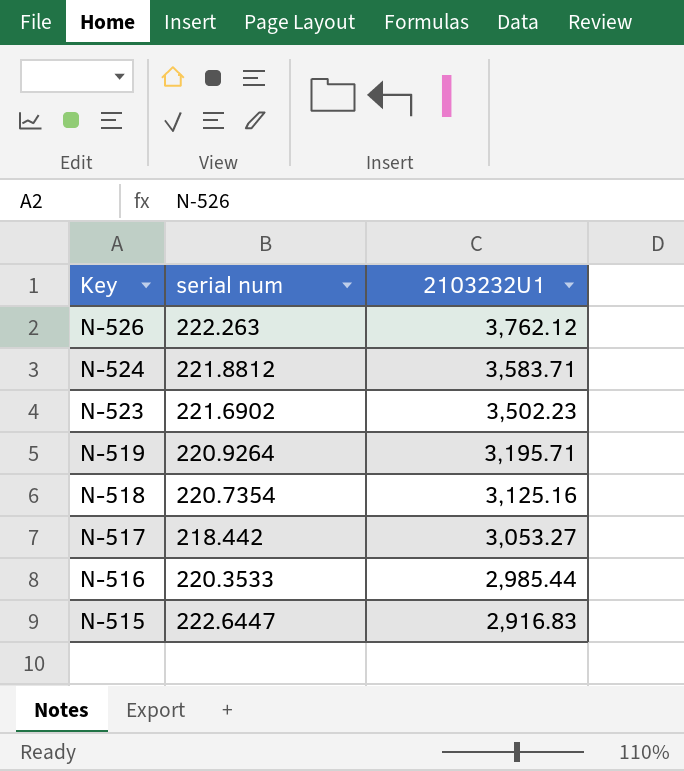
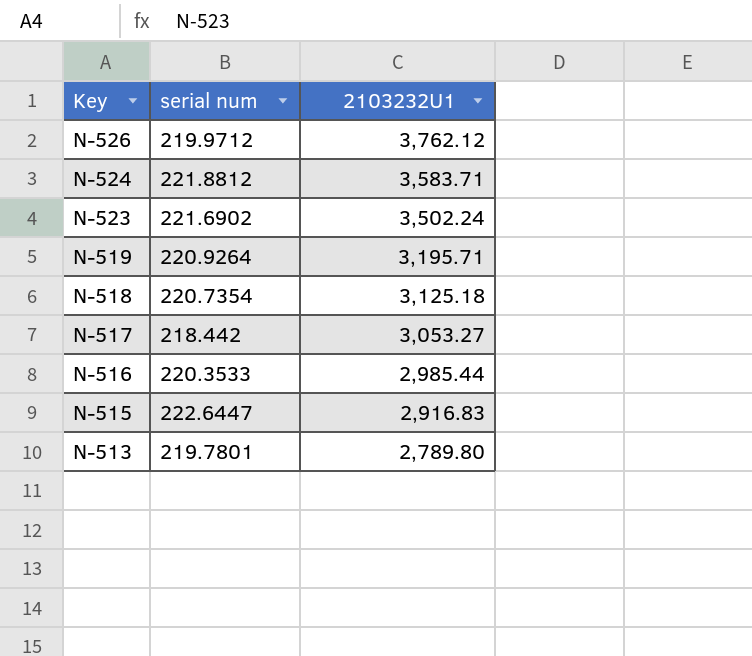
N-526 | serial num: 222.263 -> 219.9712
N-523 | 2103232U1: 3,502.23 -> 3,502.24
N-518 | 2103232U1: 3,125.16 -> 3,125.18
row N-513: none -> 219.7801 | 2,789.80

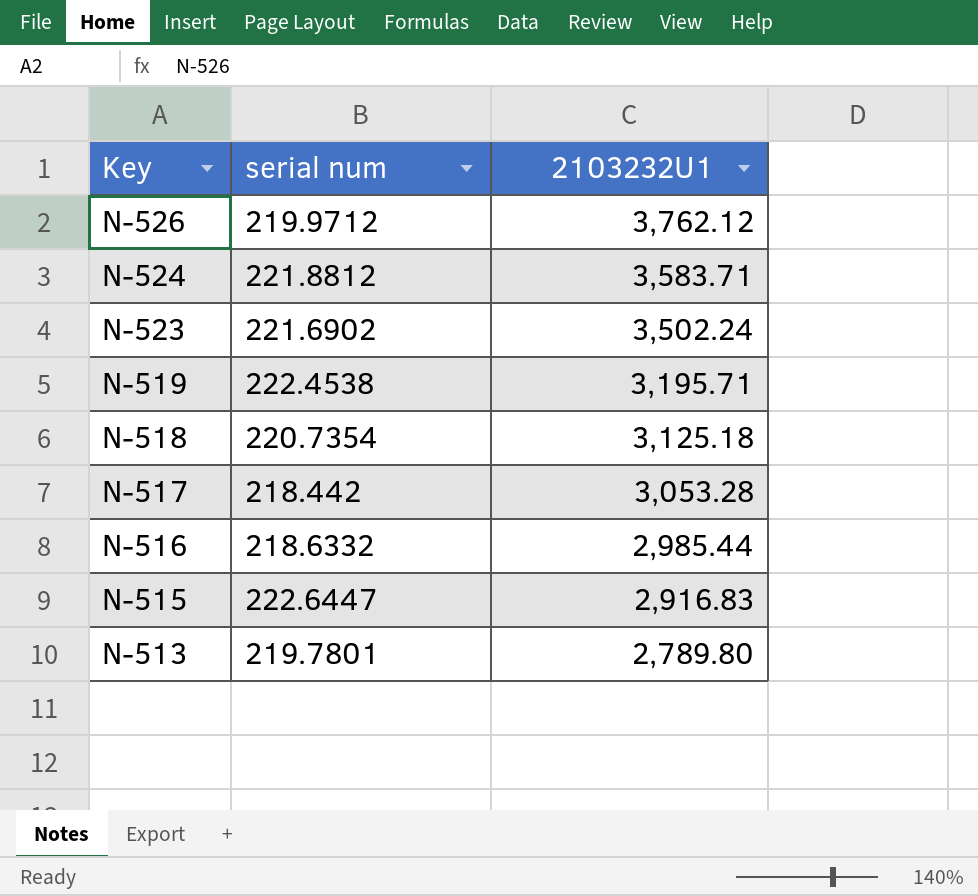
N-519 | serial num: 220.9264 -> 222.4538
N-517 | 2103232U1: 3,053.27 -> 3,053.28
N-516 | serial num: 220.3533 -> 218.6332

